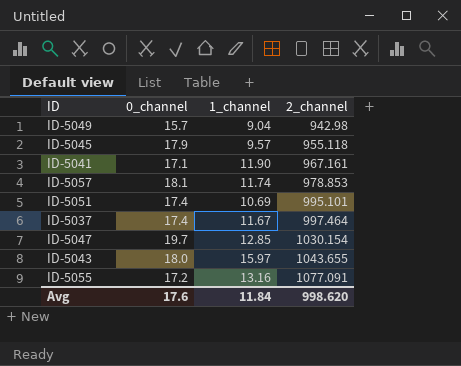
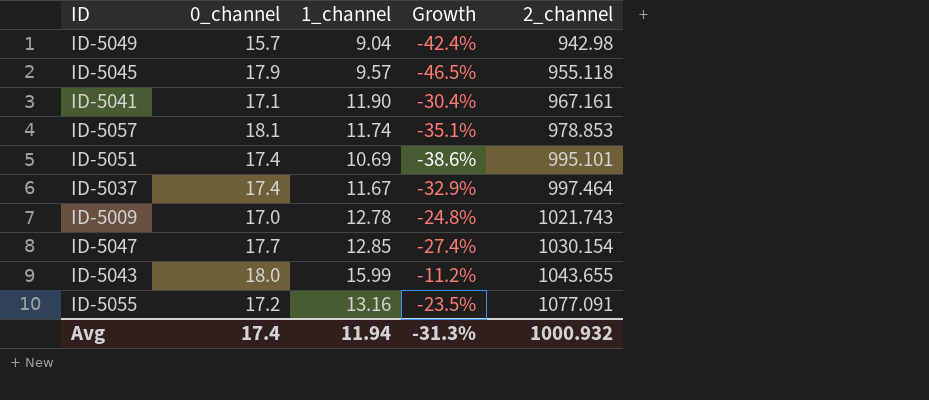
column Growth | formula: none -> ([1_channel] - [0_channel]) / [0_channel]
row ID-5009: none -> 17.0 | 12.78 | -24.8% | 1021.743
ID-5047 | 0_channel: 19.7 -> 17.7
ID-5043 | 1_channel: 15.97 -> 15.99
Avg | 0_channel: 17.6 -> 17.4
Avg | 1_channel: 11.84 -> 11.94
Avg | 2_channel: 998.620 -> 1000.932

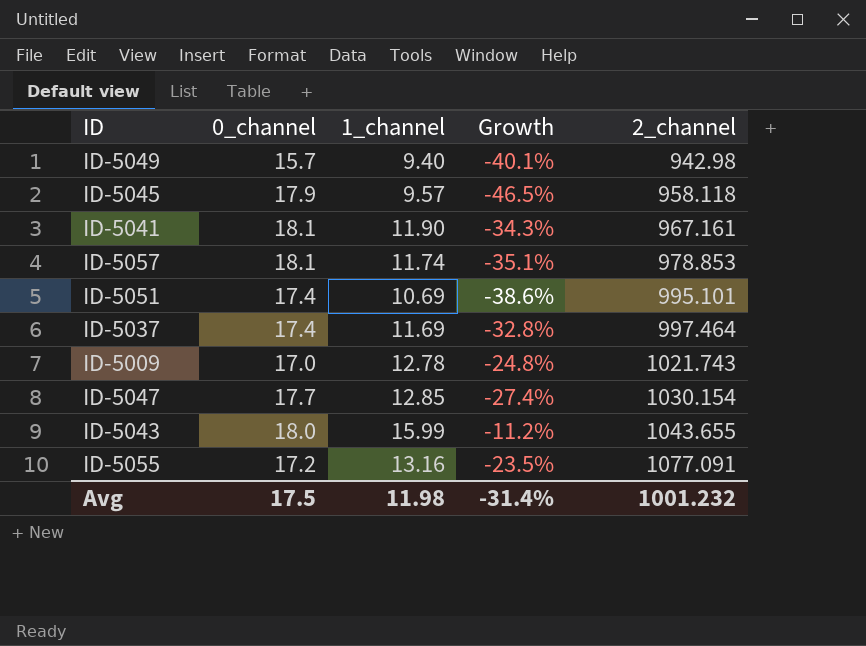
ID-5049 | 1_channel: 9.04 -> 9.40
ID-5049 | Growth: -42.4% -> -40.1%
ID-5045 | 2_channel: 955.118 -> 958.118
ID-5041 | 0_channel: 17.1 -> 18.1
ID-5041 | Growth: -30.4% -> -34.3%
ID-5037 | 1_channel: 11.67 -> 11.69
ID-5037 | Growth: -32.9% -> -32.8%
Avg | 0_channel: 17.4 -> 17.5
Avg | 1_channel: 11.94 -> 11.98
Avg | Growth: -31.3% -> -31.4%
Avg | 2_channel: 1000.932 -> 1001.232

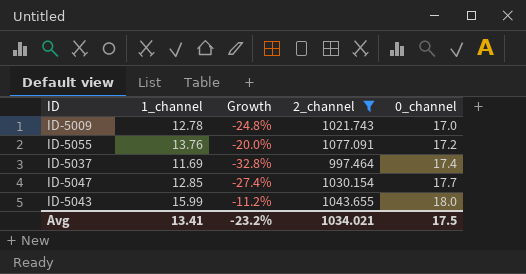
filter: none -> 2_channel >= 997.464
row order: 2_channel ascending -> 0_channel ascending
column 0_channel | position: 2 -> 5
ID-5055 | 1_channel: 13.16 -> 13.76
ID-5055 | Growth: -23.5% -> -20.0%
Avg | 1_channel: 11.98 -> 13.41
Avg | Growth: -31.4% -> -23.2%
Avg | 2_channel: 1001.232 -> 1034.021

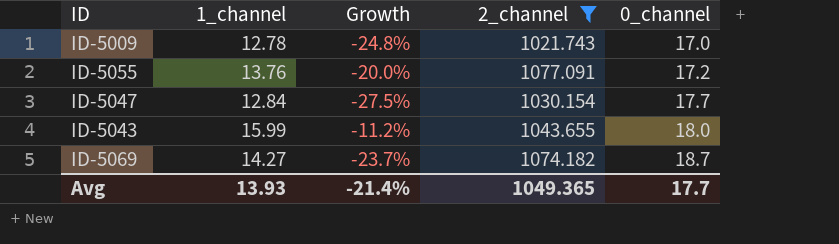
row ID-5037: 11.69 | -32.8% | 997.464 | 17.4 -> none
ID-5047 | 1_channel: 12.85 -> 12.84
ID-5047 | Growth: -27.4% -> -27.5%
row ID-5069: none -> 14.27 | -23.7% | 1074.182 | 18.7
Avg | 1_channel: 13.41 -> 13.93
Avg | Growth: -23.2% -> -21.4%
Avg | 2_channel: 1034.021 -> 1049.365
Avg | 0_channel: 17.5 -> 17.7

